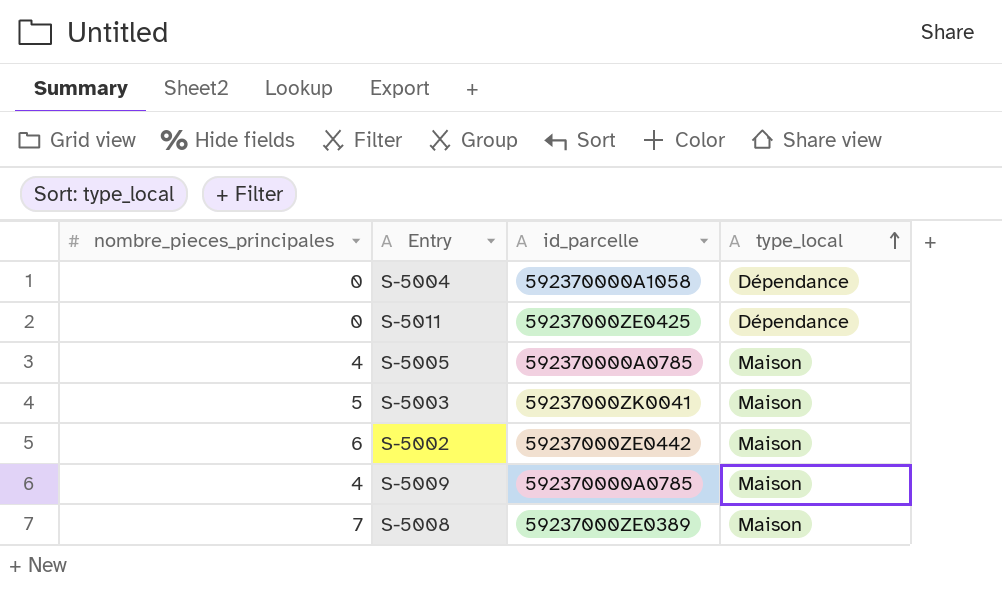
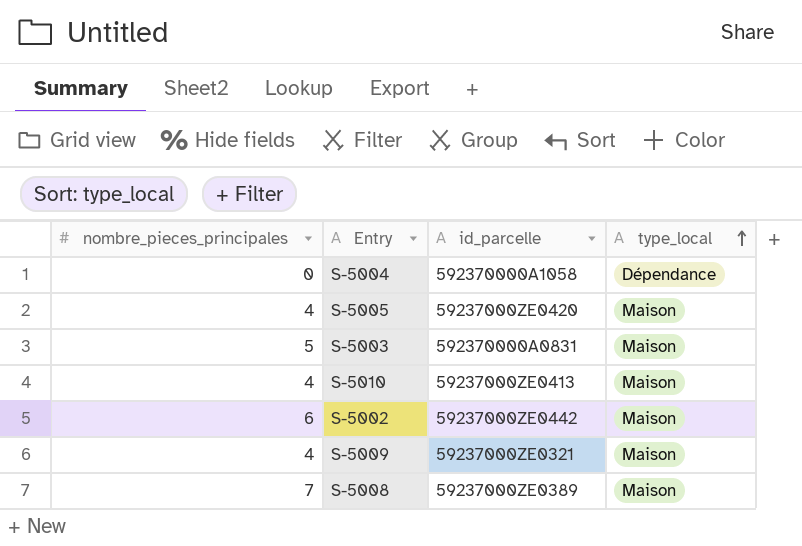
row S-5011: 0 | 59237000ZE0425 | Dépendance -> none
S-5005 | id_parcelle: 592370000A0785 -> 59237000ZE0420
S-5003 | id_parcelle: 59237000ZK0041 -> 592370000A0831
row S-5010: none -> 4 | 59237000ZE0413 | Maison
S-5009 | id_parcelle: 592370000A0785 -> 59237000ZE0321

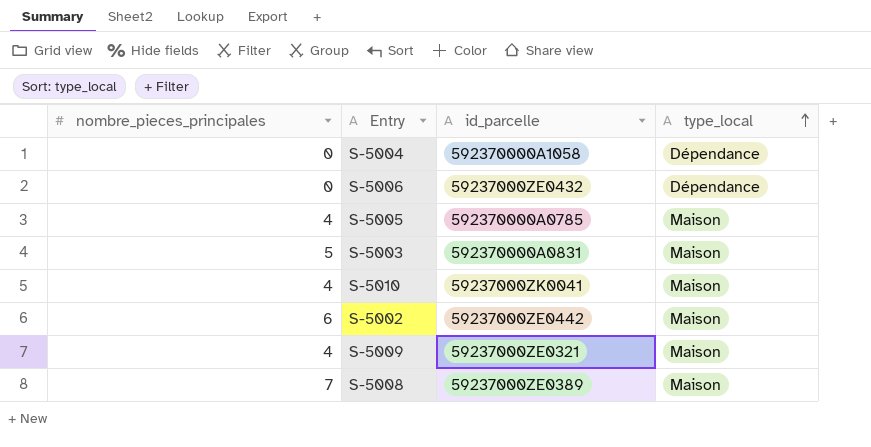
row S-5006: none -> 0 | 59237000ZE0432 | Dépendance
S-5005 | id_parcelle: 59237000ZE0420 -> 592370000A0785
S-5010 | id_parcelle: 59237000ZE0413 -> 59237000ZK0041

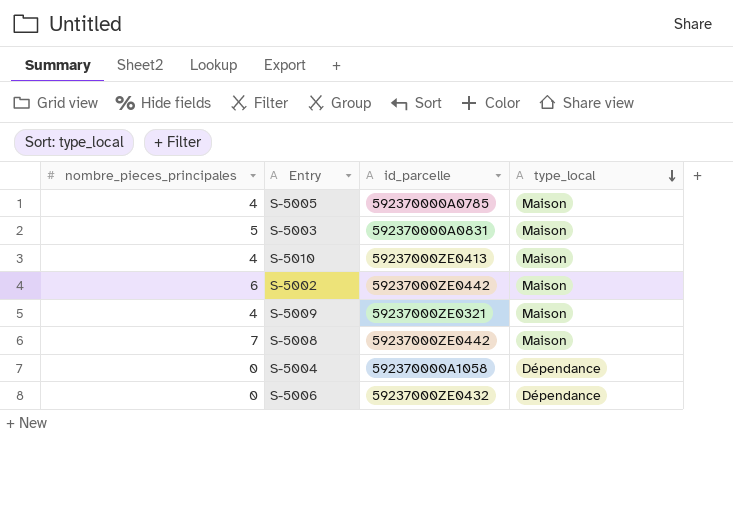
row order: type_local ascending -> type_local descending
S-5010 | id_parcelle: 59237000ZK0041 -> 59237000ZE0413
S-5008 | id_parcelle: 59237000ZE0389 -> 59237000ZE0442

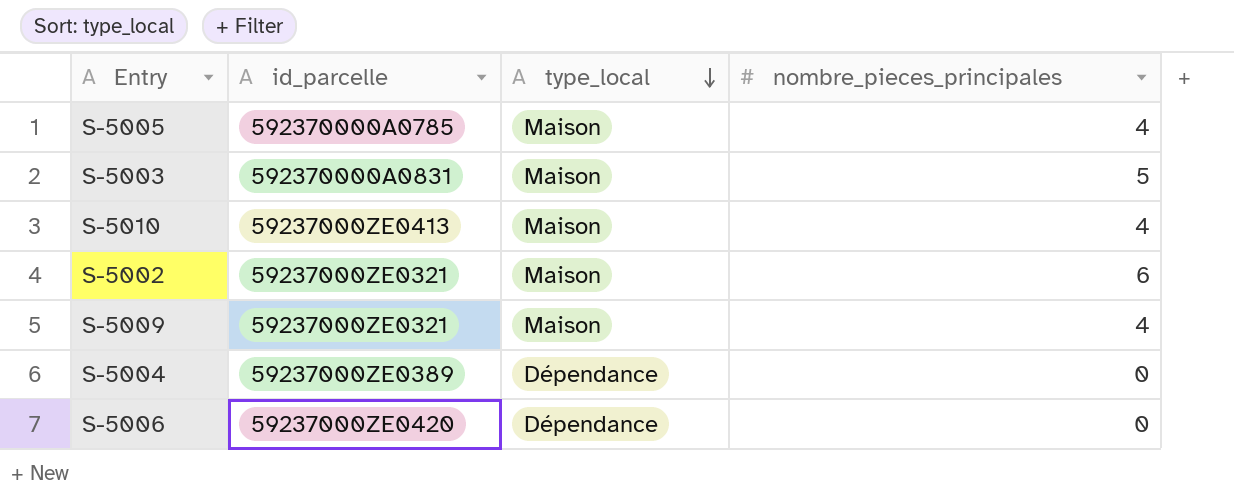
column nombre_pieces_principales | position: 1 -> 4
row S-5008: 7 | 59237000ZE0442 | Maison -> none
S-5002 | id_parcelle: 59237000ZE0442 -> 59237000ZE0321
S-5004 | id_parcelle: 592370000A1058 -> 59237000ZE0389
S-5006 | id_parcelle: 59237000ZE0432 -> 59237000ZE0420

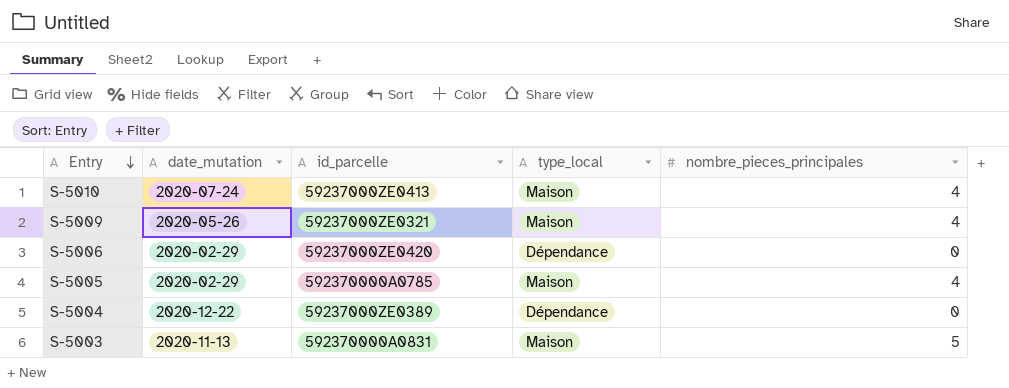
row order: type_local descending -> Entry descending
column date_mutation | position: none -> 2
row S-5002: 59237000ZE0321 | Maison | 6 -> none

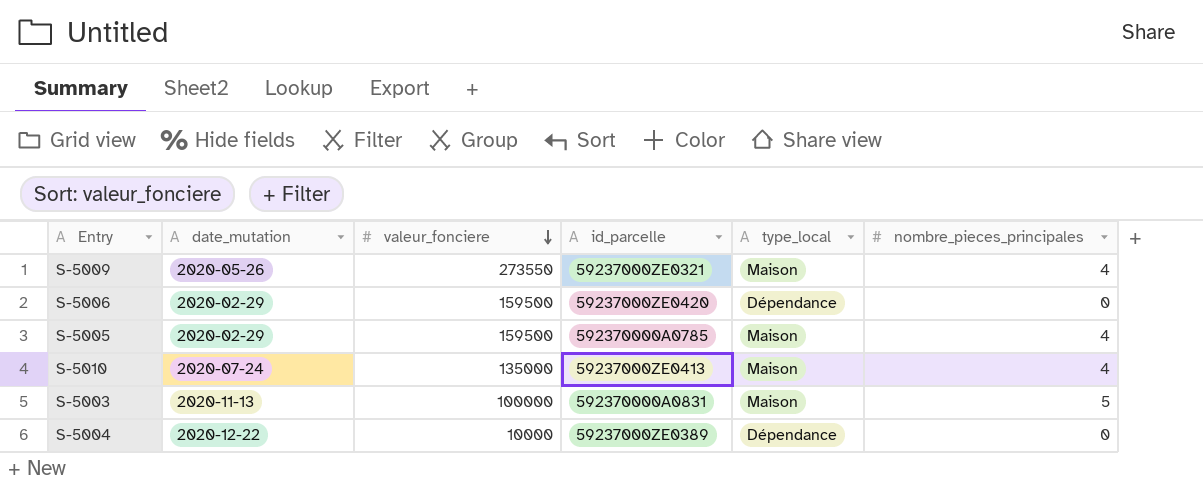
row order: Entry descending -> valeur_fonciere descending
column valeur_fonciere | position: none -> 3

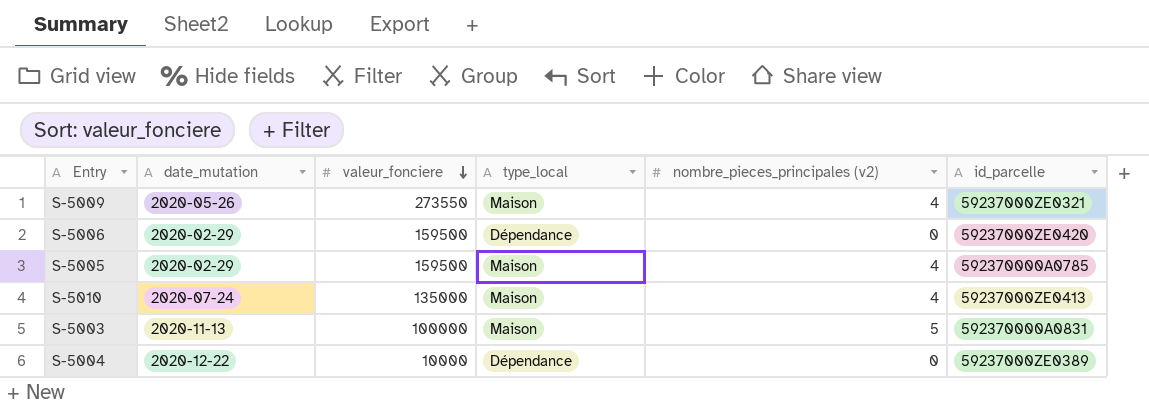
column name: nombre_pieces_principales -> nombre_pieces_principales (v2)
column id_parcelle | position: 4 -> 6

